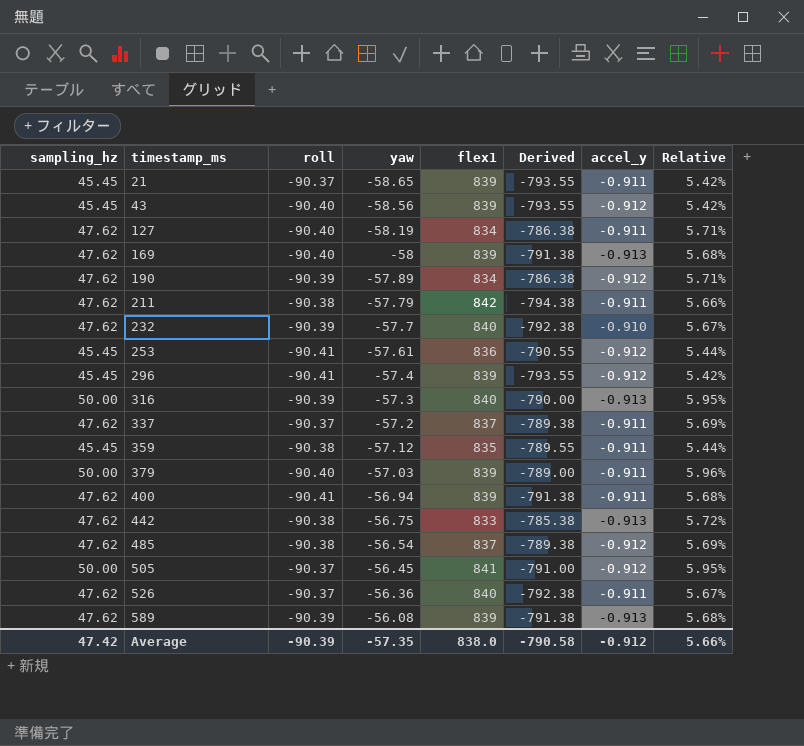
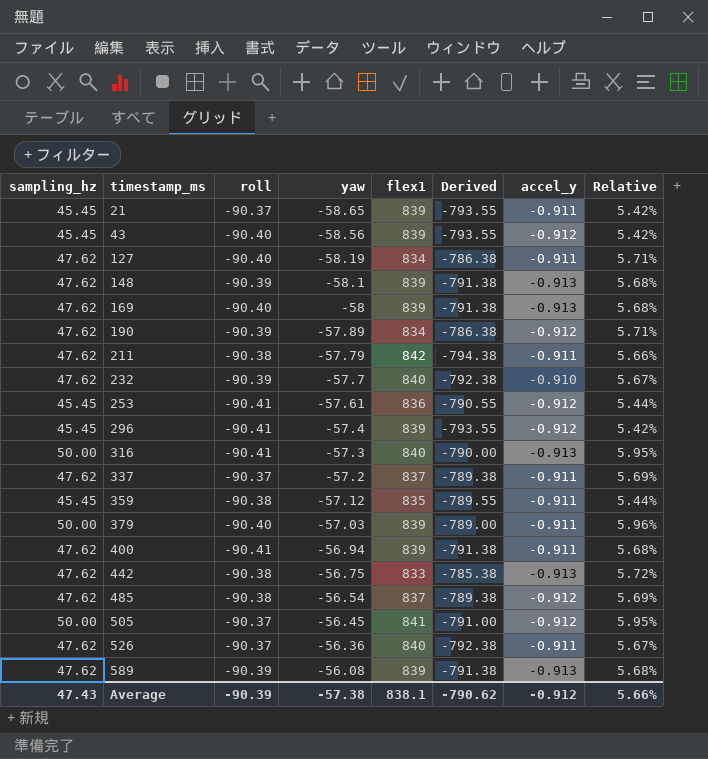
row 148: none -> 47.62 | -90.39 | -58.1 | 839 | -791.38 | -0.913 | 5.68%
316 | roll: -90.39 -> -90.41
Average | sampling_hz: 47.42 -> 47.43
Average | yaw: -57.35 -> -57.38
Average | flex1: 838.0 -> 838.1
Average | Derived: -790.58 -> -790.62

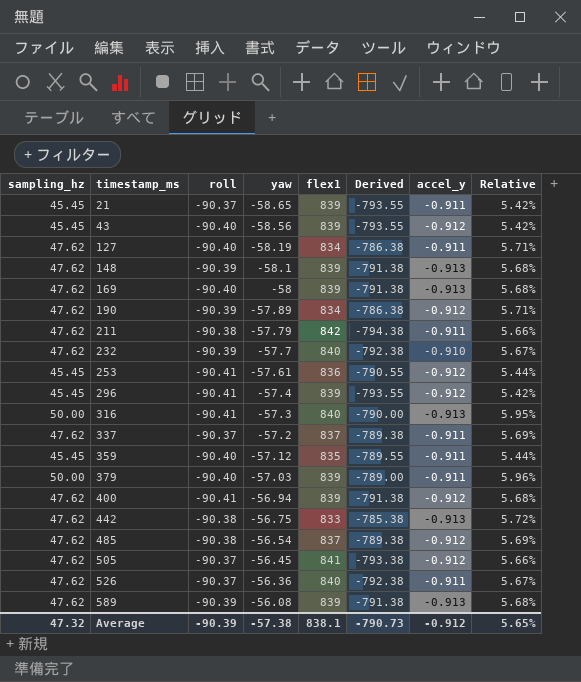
359 | roll: -90.38 -> -90.40
400 | accel_y: -0.911 -> -0.912
505 | sampling_hz: 50.00 -> 47.62
505 | Derived: -791.00 -> -793.38
505 | Relative: 5.95% -> 5.66%
Average | sampling_hz: 47.43 -> 47.32
Average | Derived: -790.62 -> -790.73
Average | Relative: 5.66% -> 5.65%

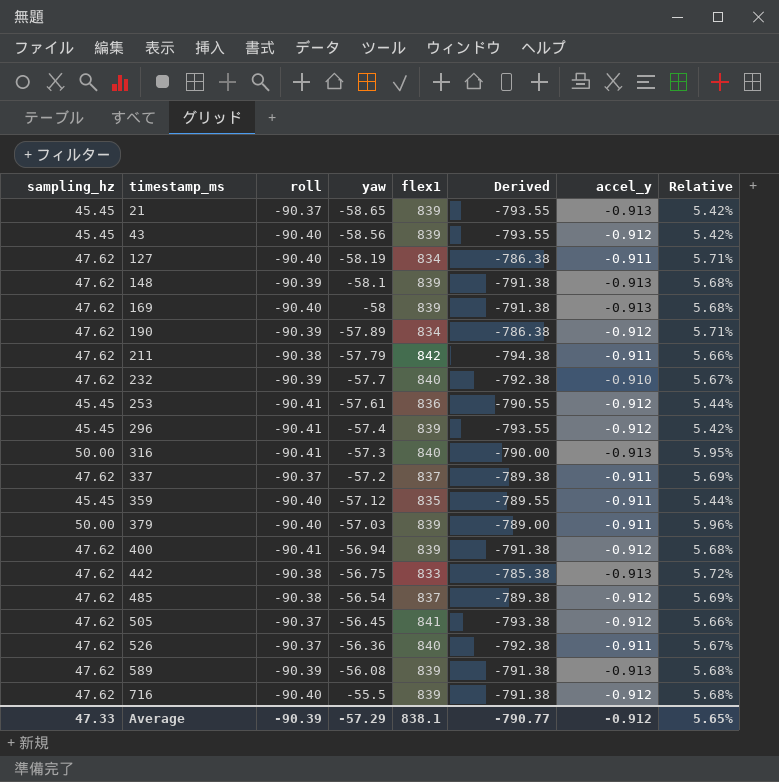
21 | accel_y: -0.911 -> -0.913
row 716: none -> 47.62 | -90.40 | -55.5 | 839 | -791.38 | -0.912 | 5.68%
Average | sampling_hz: 47.32 -> 47.33
Average | yaw: -57.38 -> -57.29
Average | Derived: -790.73 -> -790.77

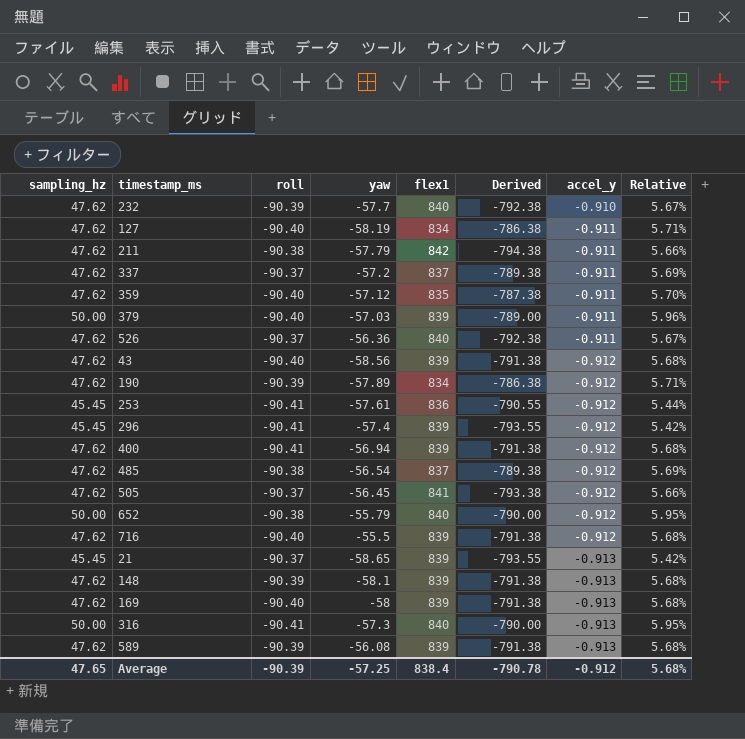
row order: timestamp_ms ascending -> accel_y descending
row 442: 47.62 | -90.38 | -56.75 | 833 | -785.38 | -0.913 | 5.72% -> none
359 | sampling_hz: 45.45 -> 47.62
359 | Derived: -789.55 -> -787.38
359 | Relative: 5.44% -> 5.70%
43 | sampling_hz: 45.45 -> 47.62
43 | Derived: -793.55 -> -791.38
43 | Relative: 5.42% -> 5.68%
row 652: none -> 50.00 | -90.38 | -55.79 | 840 | -790.00 | -0.912 | 5.95%
Average | sampling_hz: 47.33 -> 47.65
Average | yaw: -57.29 -> -57.25
Average | flex1: 838.1 -> 838.4
Average | Derived: -790.77 -> -790.78
Average | Relative: 5.65% -> 5.68%

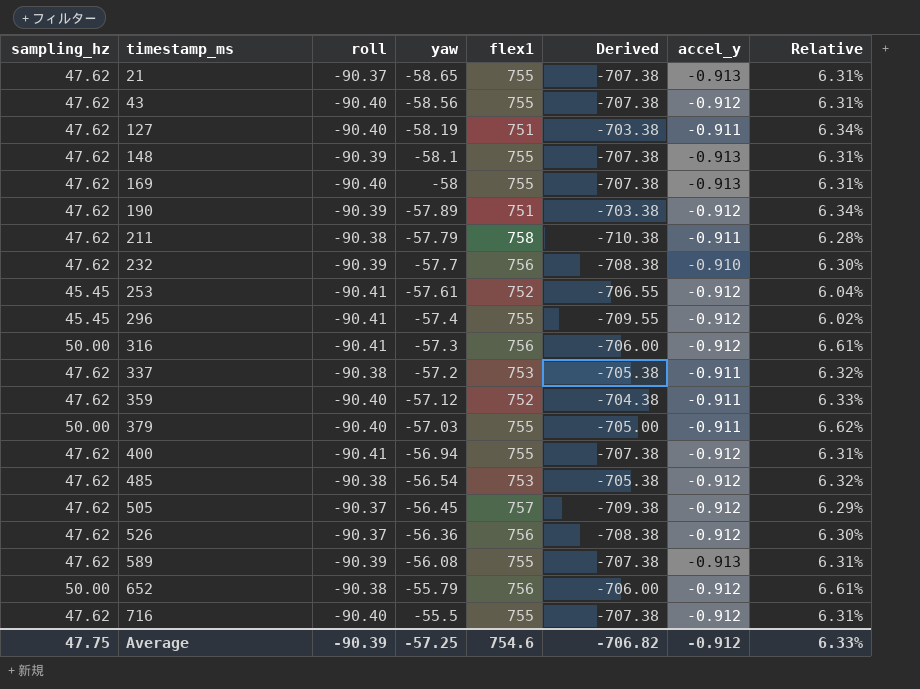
row order: accel_y descending -> timestamp_ms ascending
21 | sampling_hz: 45.45 -> 47.62
21 | flex1: 839 -> 755
21 | Derived: -793.55 -> -707.38
21 | Relative: 5.42% -> 6.31%
43 | flex1: 839 -> 755
43 | Derived: -791.38 -> -707.38
43 | Relative: 5.68% -> 6.31%
127 | flex1: 834 -> 751
127 | Derived: -786.38 -> -703.38
127 | Relative: 5.71% -> 6.34%
148 | flex1: 839 -> 755
148 | Derived: -791.38 -> -707.38
148 | Relative: 5.68% -> 6.31%
169 | flex1: 839 -> 755
169 | Derived: -791.38 -> -707.38
169 | Relative: 5.68% -> 6.31%
190 | flex1: 834 -> 751
190 | Derived: -786.38 -> -703.38
190 | Relative: 5.71% -> 6.34%
211 | flex1: 842 -> 758
211 | Derived: -794.38 -> -710.38
211 | Relative: 5.66% -> 6.28%
232 | flex1: 840 -> 756
232 | Derived: -792.38 -> -708.38
232 | Relative: 5.67% -> 6.30%
253 | flex1: 836 -> 752
253 | Derived: -790.55 -> -706.55
253 | Relative: 5.44% -> 6.04%
296 | flex1: 839 -> 755
296 | Derived: -793.55 -> -709.55
296 | Relative: 5.42% -> 6.02%
316 | flex1: 840 -> 756
316 | Derived: -790.00 -> -706.00
316 | accel_y: -0.913 -> -0.912
316 | Relative: 5.95% -> 6.61%
337 | roll: -90.37 -> -90.38
337 | flex1: 837 -> 753
337 | Derived: -789.38 -> -705.38
337 | Relative: 5.69% -> 6.32%
359 | flex1: 835 -> 752
359 | Derived: -787.38 -> -704.38
359 | Relative: 5.70% -> 6.33%
379 | flex1: 839 -> 755
379 | Derived: -789.00 -> -705.00
379 | Relative: 5.96% -> 6.62%
400 | flex1: 839 -> 755
400 | Derived: -791.38 -> -707.38
400 | Relative: 5.68% -> 6.31%
485 | flex1: 837 -> 753
485 | Derived: -789.38 -> -705.38
485 | Relative: 5.69% -> 6.32%
505 | flex1: 841 -> 757
505 | Derived: -793.38 -> -709.38
505 | Relative: 5.66% -> 6.29%
526 | flex1: 840 -> 756
526 | Derived: -792.38 -> -708.38
526 | accel_y: -0.911 -> -0.912
526 | Relative: 5.67% -> 6.30%
589 | flex1: 839 -> 755
589 | Derived: -791.38 -> -707.38
589 | Relative: 5.68% -> 6.31%
652 | flex1: 840 -> 756
652 | Derived: -790.00 -> -706.00
652 | Relative: 5.95% -> 6.61%
716 | flex1: 839 -> 755
716 | Derived: -791.38 -> -707.38
716 | Relative: 5.68% -> 6.31%
Average | sampling_hz: 47.65 -> 47.75
Average | flex1: 838.4 -> 754.6
Average | Derived: -790.78 -> -706.82
Average | Relative: 5.68% -> 6.33%

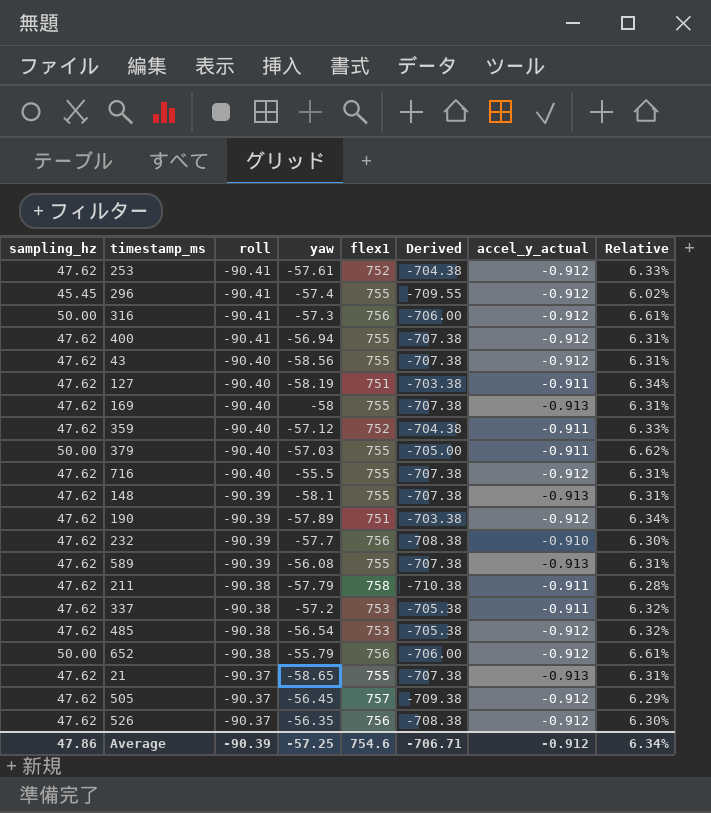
row order: timestamp_ms ascending -> roll ascending
column name: accel_y -> accel_y_actual
253 | sampling_hz: 45.45 -> 47.62
253 | Derived: -706.55 -> -704.38
253 | Relative: 6.04% -> 6.33%
526 | yaw: -56.36 -> -56.35
Average | sampling_hz: 47.75 -> 47.86
Average | Derived: -706.82 -> -706.71
Average | Relative: 6.33% -> 6.34%

